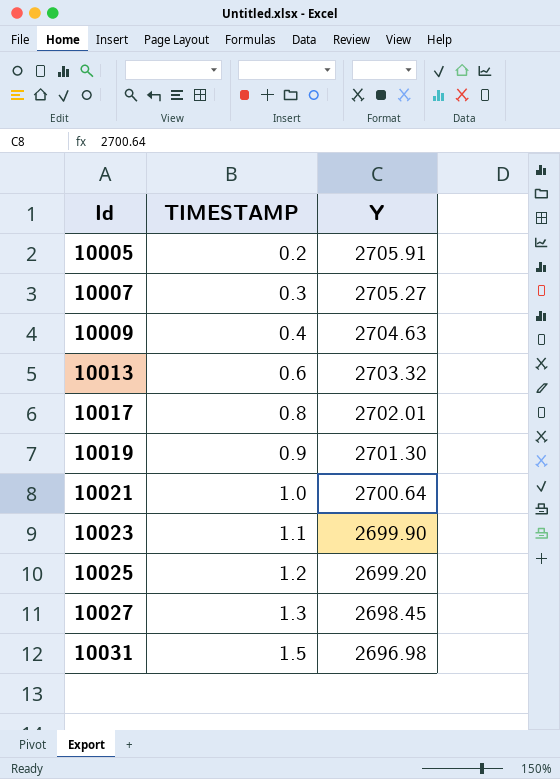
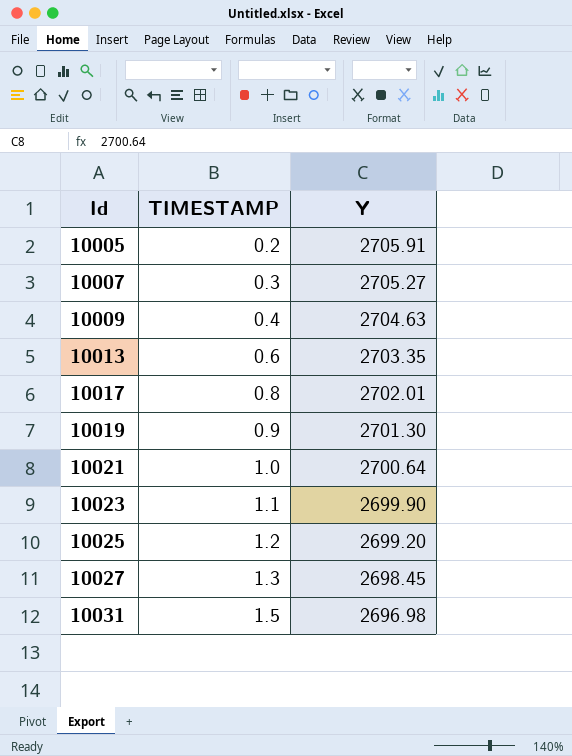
10013 | Y: 2703.32 -> 2703.35

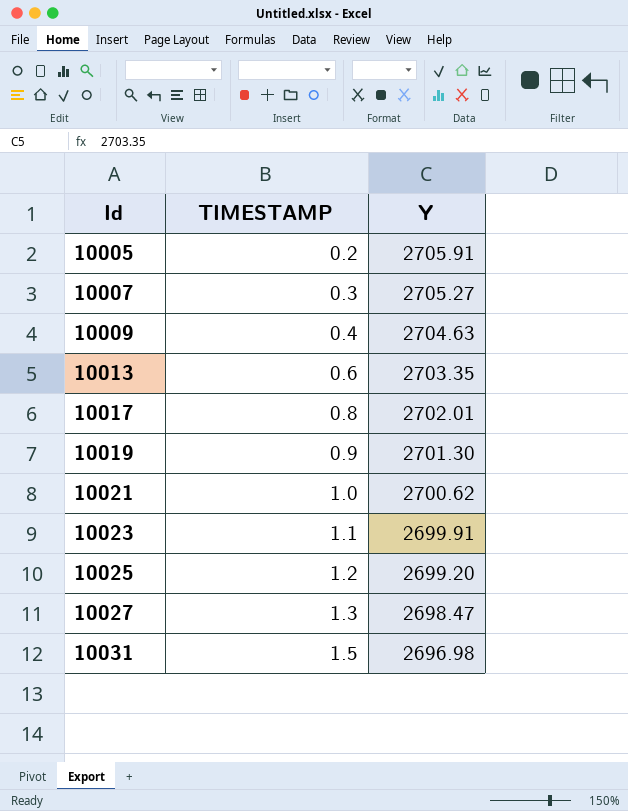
10021 | Y: 2700.64 -> 2700.62
10023 | Y: 2699.90 -> 2699.91
10027 | Y: 2698.45 -> 2698.47

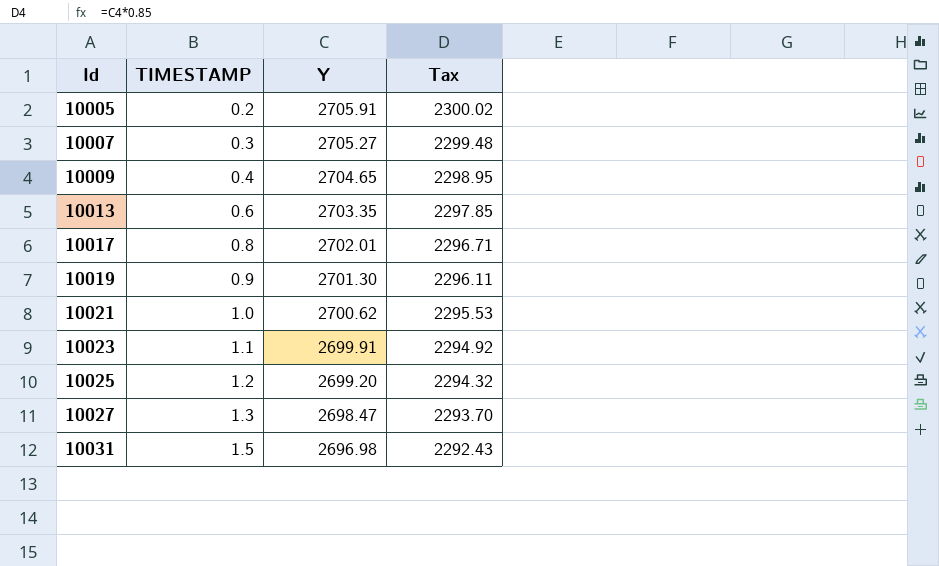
column Tax | formula: none -> [Y] * 0.85
10009 | Y: 2704.63 -> 2704.65

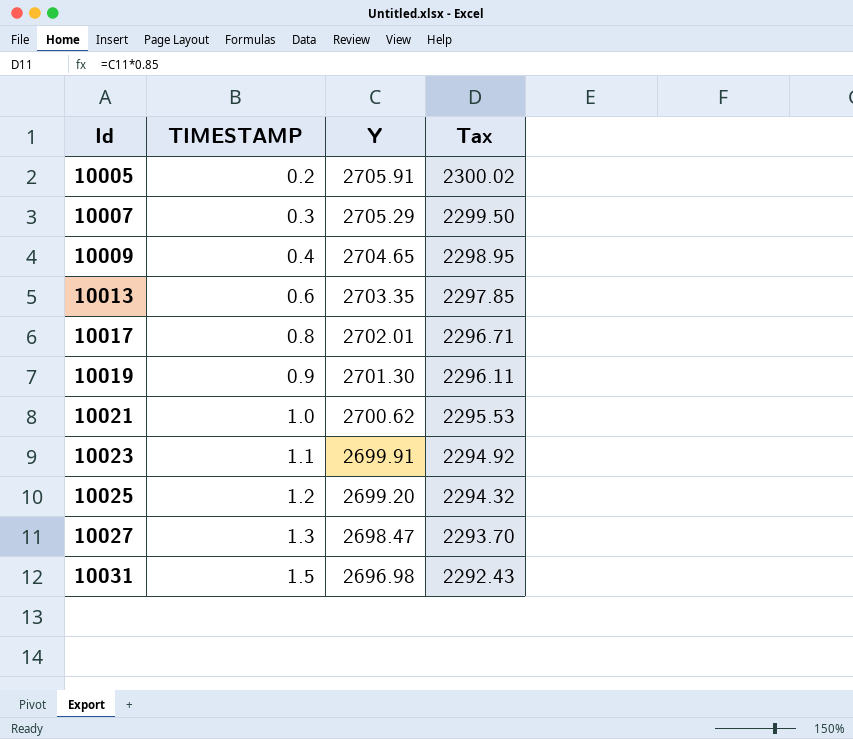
10007 | Y: 2705.27 -> 2705.29
10007 | Tax: 2299.48 -> 2299.50

